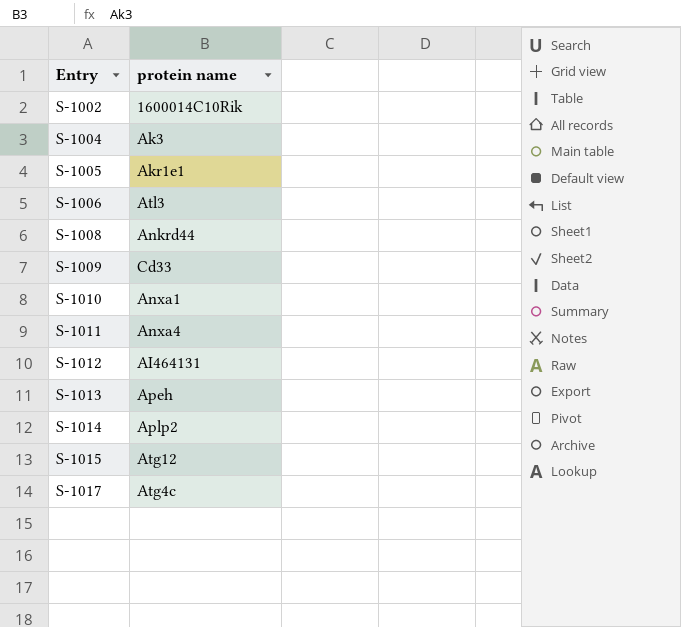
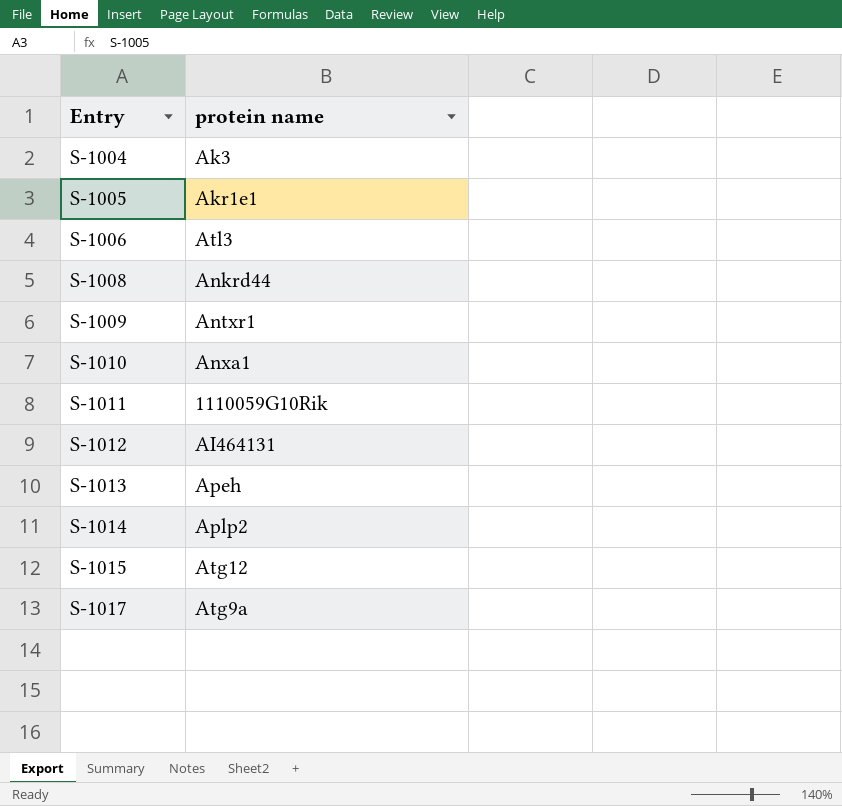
row S-1002: 1600014C10Rik -> none
S-1009 | protein name: Cd33 -> Antxr1
S-1011 | protein name: Anxa4 -> 1110059G10Rik
S-1017 | protein name: Atg4c -> Atg9a

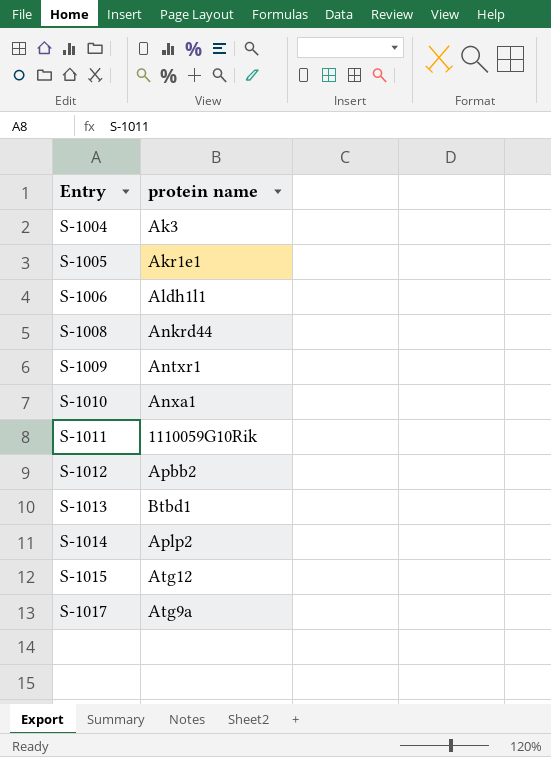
S-1006 | protein name: Atl3 -> Aldh1l1
S-1012 | protein name: AI464131 -> Apbb2
S-1013 | protein name: Apeh -> Btbd1

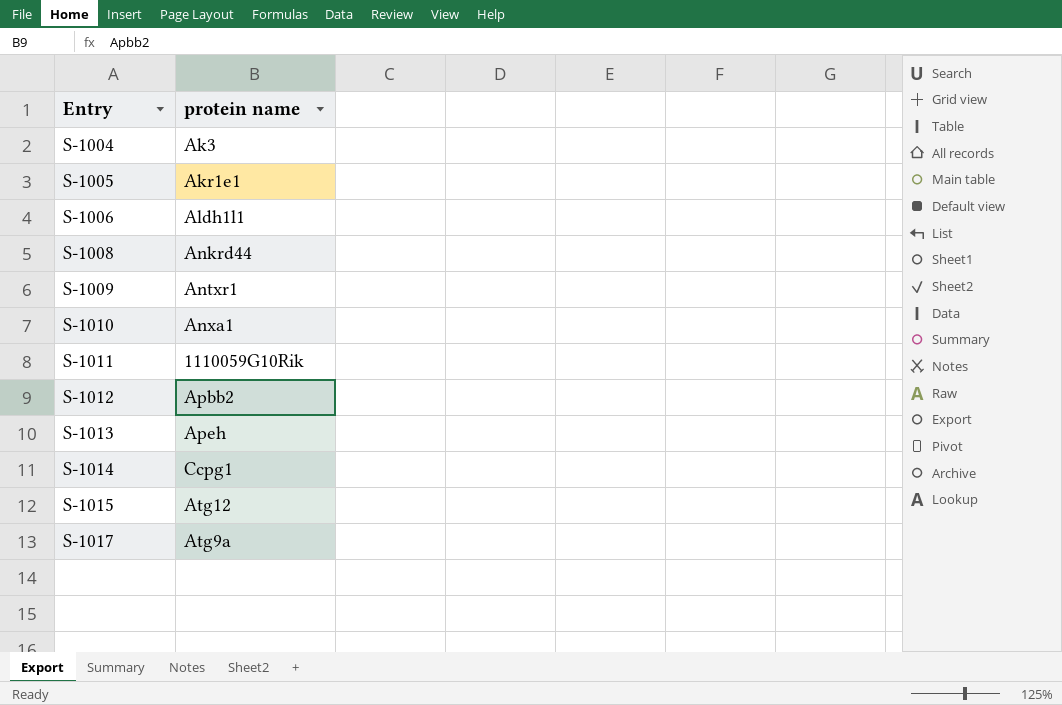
S-1013 | protein name: Btbd1 -> Apeh
S-1014 | protein name: Aplp2 -> Ccpg1

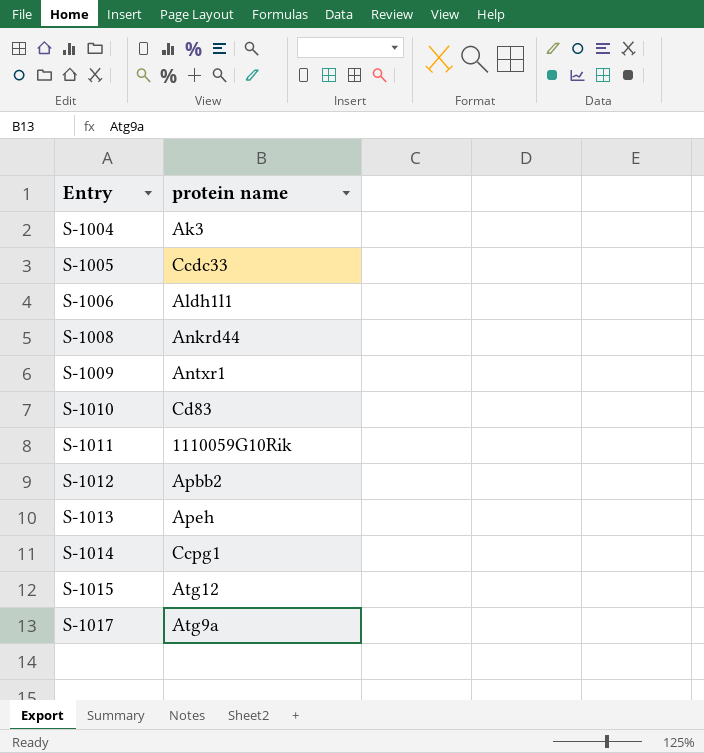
S-1005 | protein name: Akr1e1 -> Ccdc33
S-1010 | protein name: Anxa1 -> Cd83

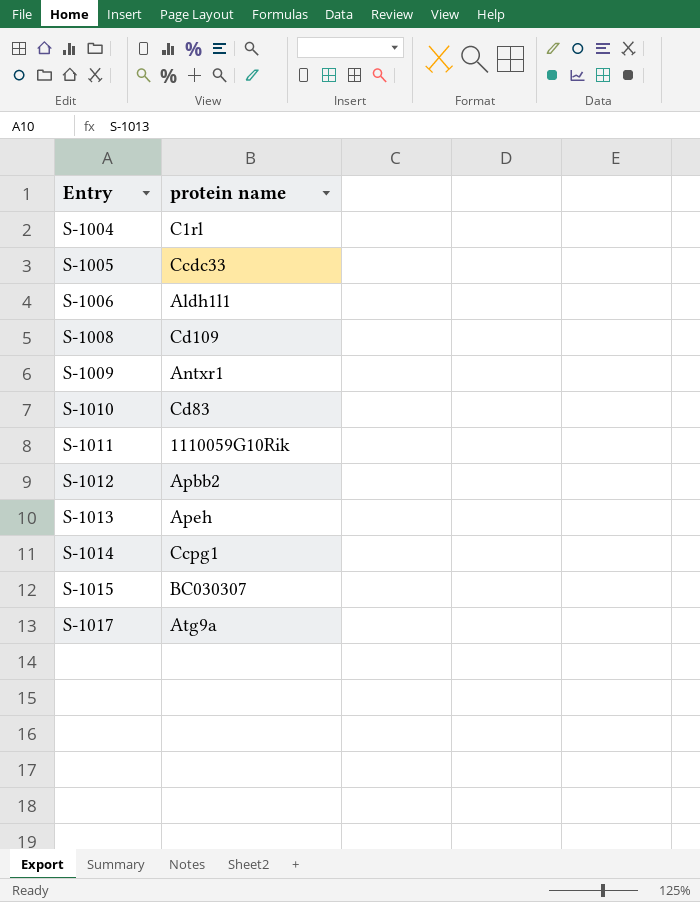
S-1004 | protein name: Ak3 -> C1rl
S-1008 | protein name: Ankrd44 -> Cd109
S-1015 | protein name: Atg12 -> BC030307

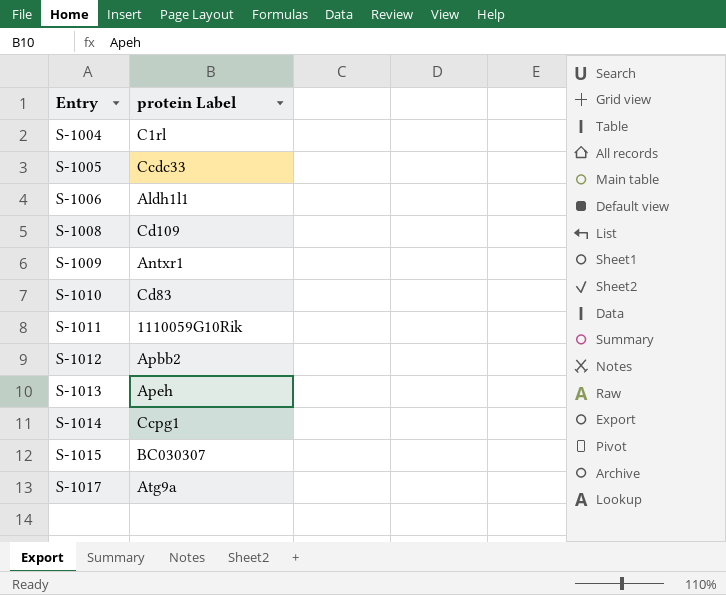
column name: protein name -> protein Label

